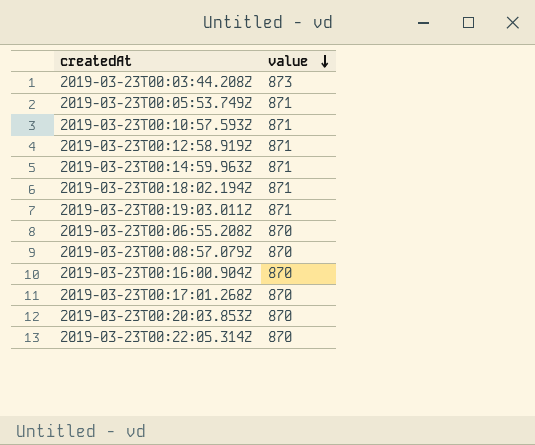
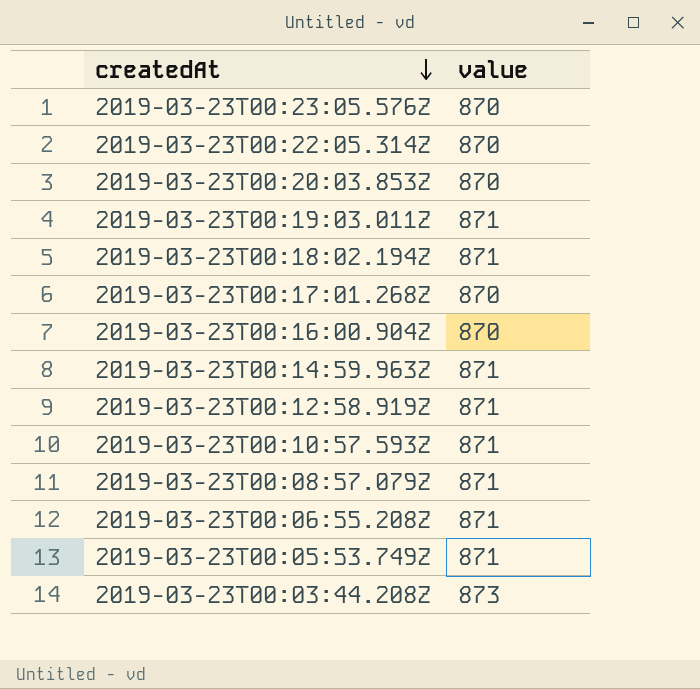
row order: value descending -> createdAt descending
row 2019-03-23T00:23:05.576Z: none -> 870
2019-03-23T00:08:57.079Z | value: 870 -> 871
2019-03-23T00:06:55.208Z | value: 870 -> 871

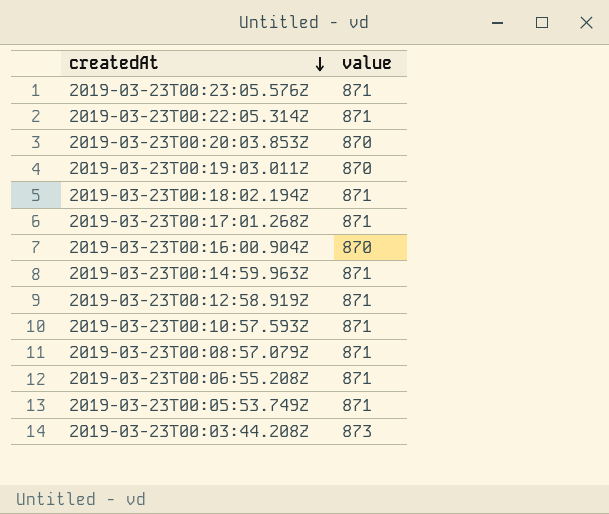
2019-03-23T00:23:05.576Z | value: 870 -> 871
2019-03-23T00:22:05.314Z | value: 870 -> 871
2019-03-23T00:19:03.011Z | value: 871 -> 870
2019-03-23T00:17:01.268Z | value: 870 -> 871

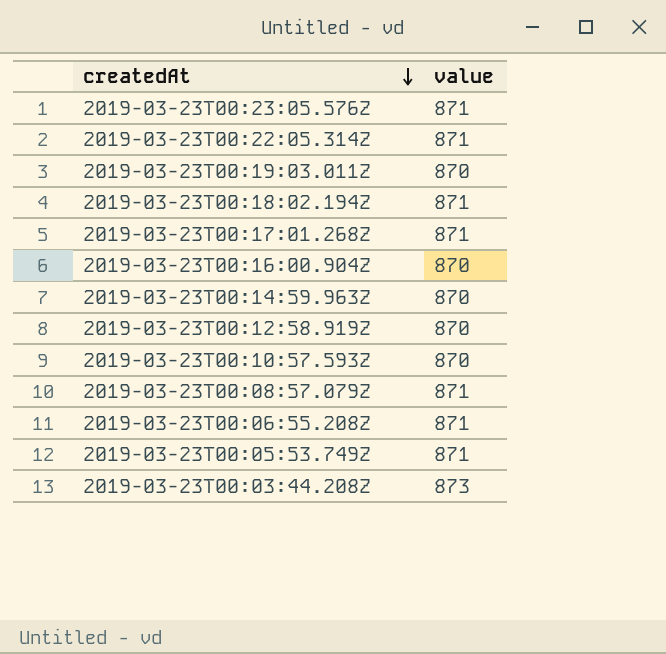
row 2019-03-23T00:20:03.853Z: 870 -> none
2019-03-23T00:14:59.963Z | value: 871 -> 870
2019-03-23T00:12:58.919Z | value: 871 -> 870
2019-03-23T00:10:57.593Z | value: 871 -> 870

